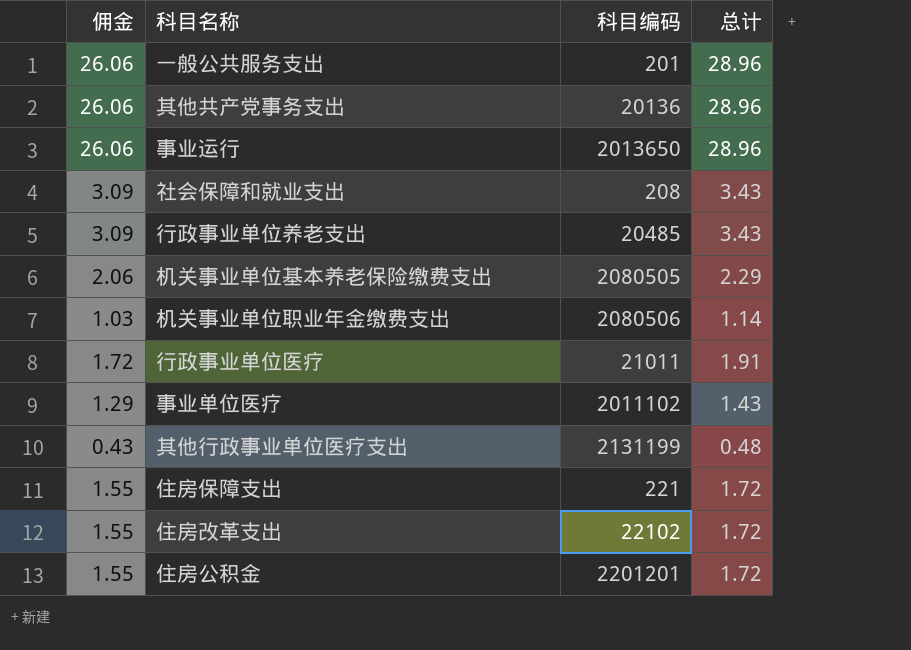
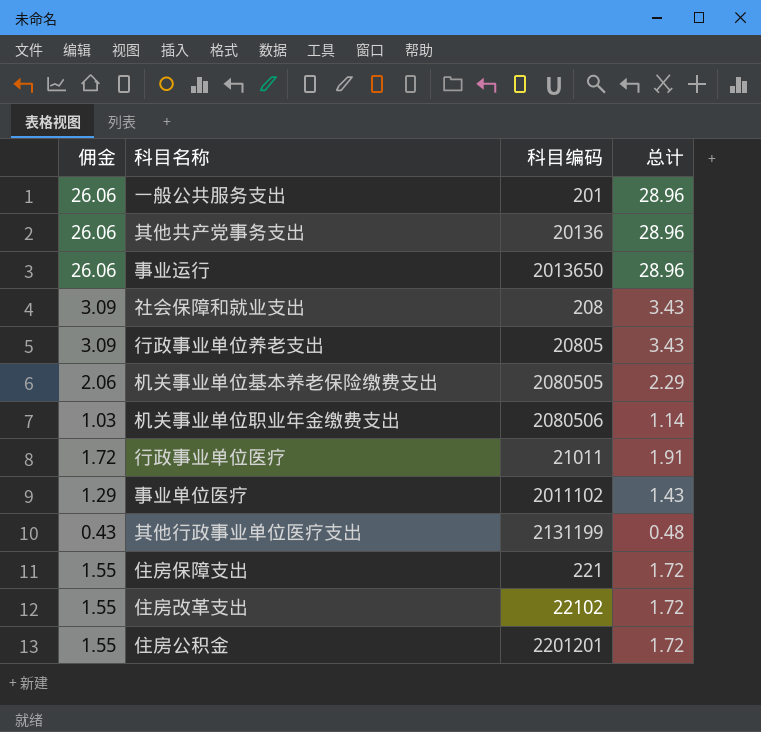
行政事业单位养老支出 | 科目编码: 20485 -> 20805

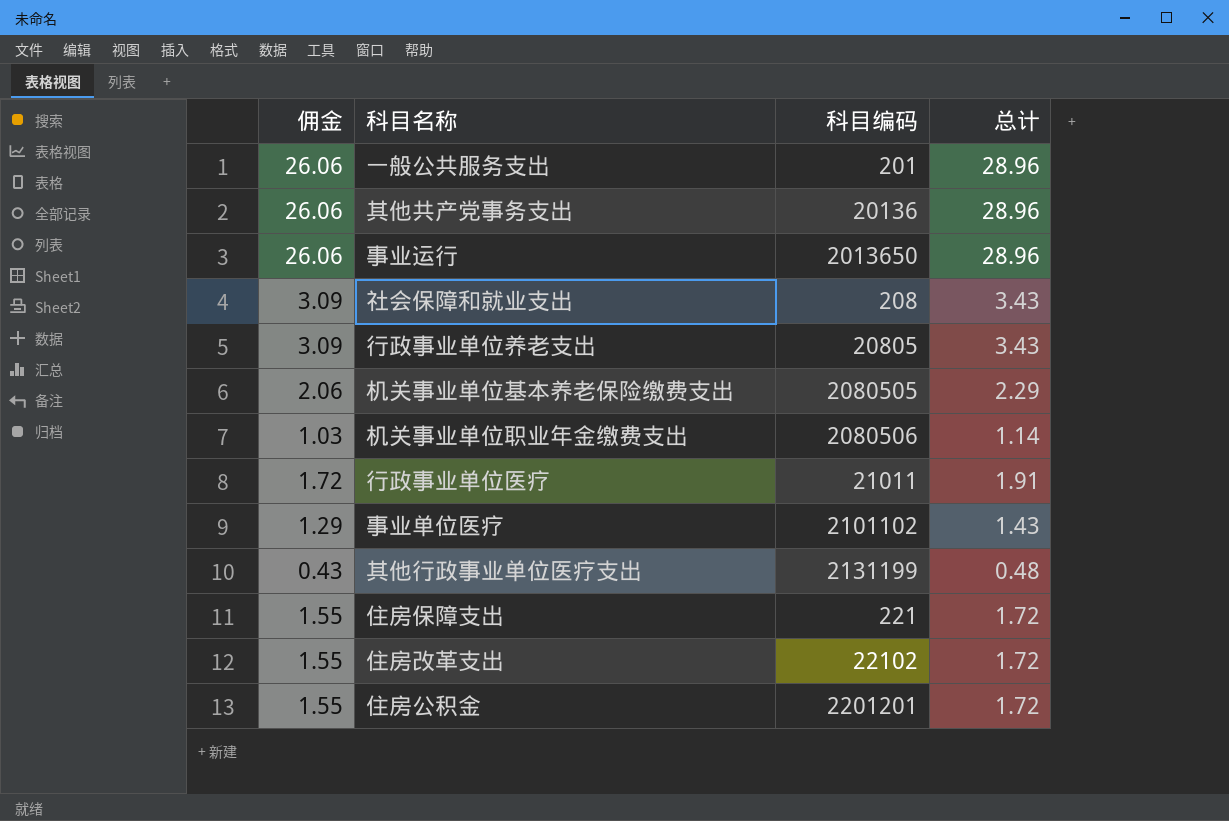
事业单位医疗 | 科目编码: 2011102 -> 2101102

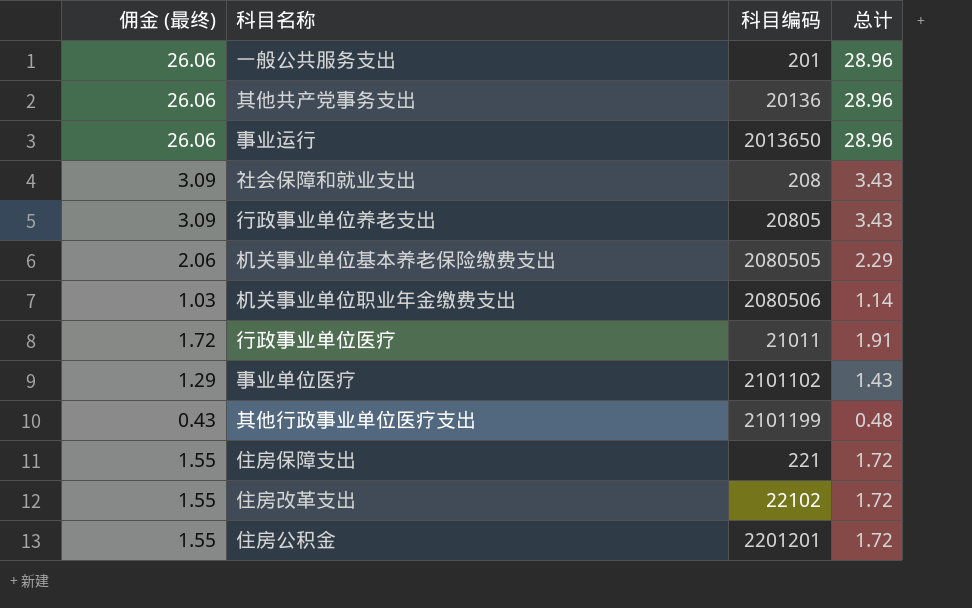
column name: 佣金 -> 佣金 (最终)
其他行政事业单位医疗支出 | 科目编码: 2131199 -> 2101199

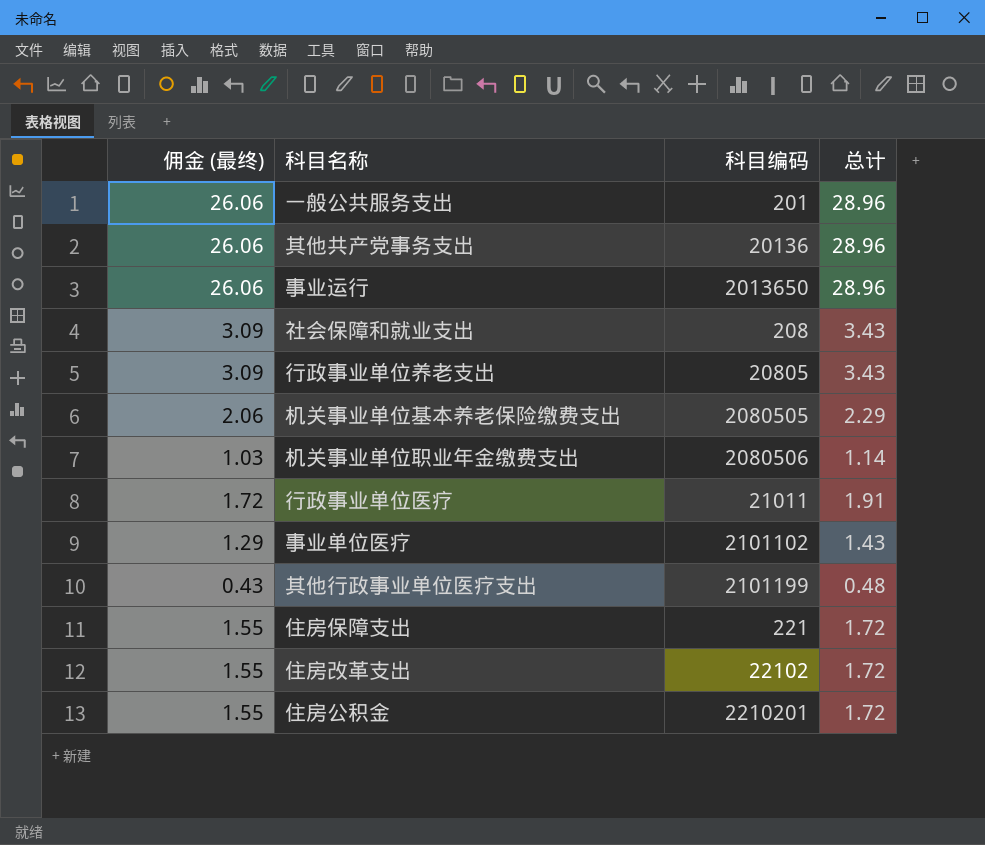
住房公积金 | 科目编码: 2201201 -> 2210201

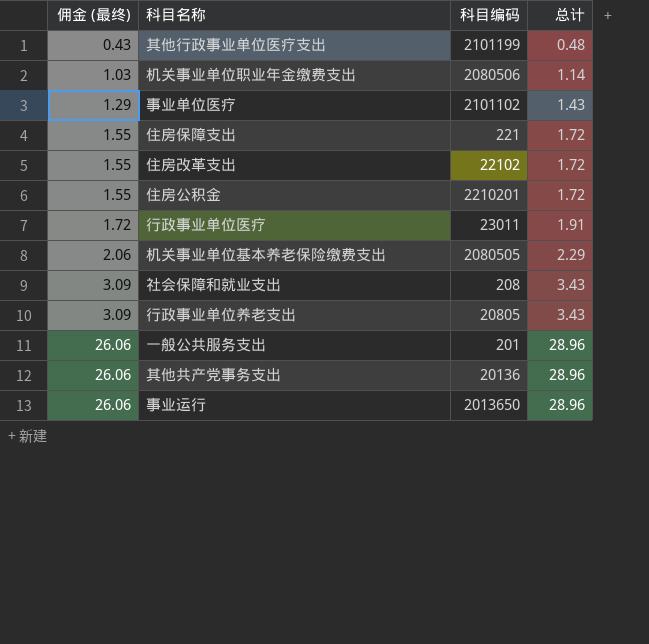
row order: none -> 佣金 (最终) ascending
行政事业单位医疗 | 科目编码: 21011 -> 23011

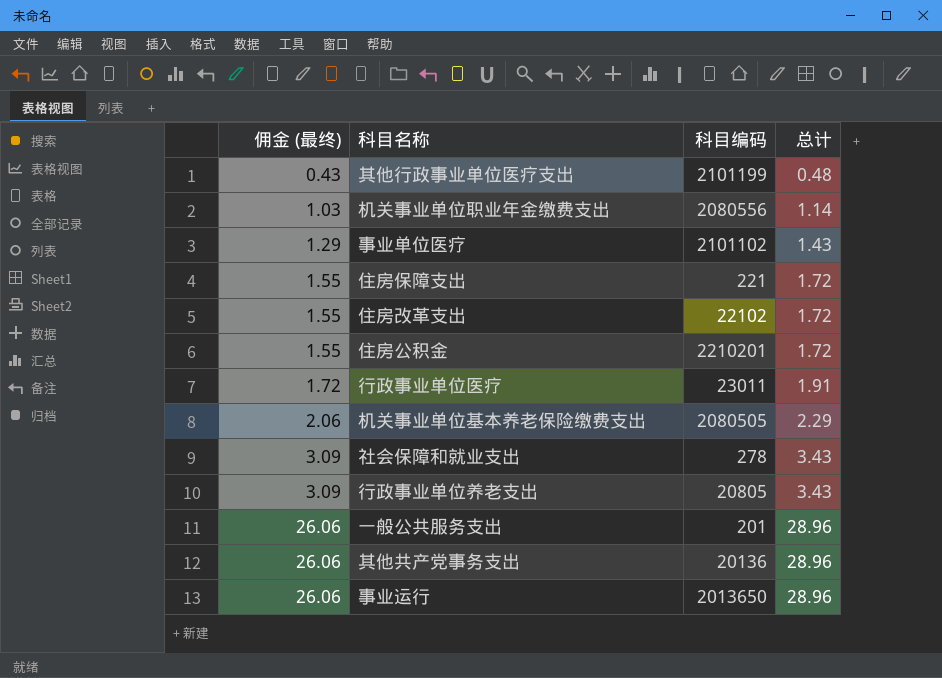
机关事业单位职业年金缴费支出 | 科目编码: 2080506 -> 2080556
社会保障和就业支出 | 科目编码: 208 -> 278

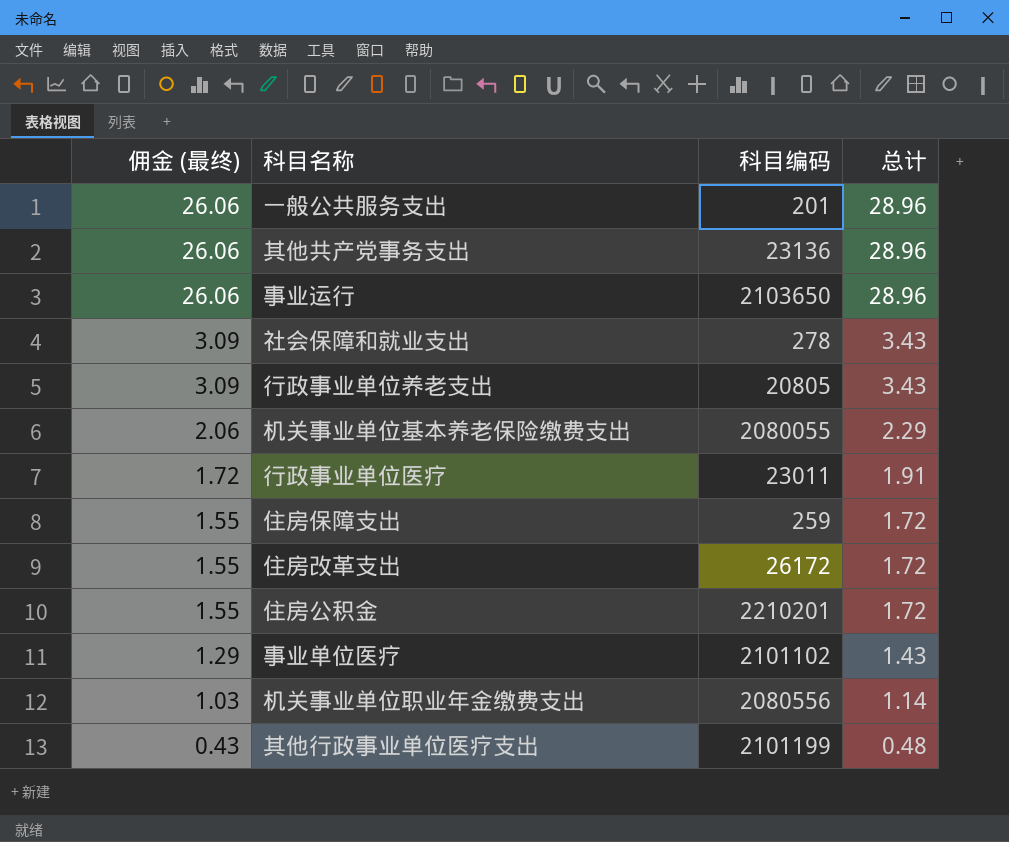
row order: 佣金 (最终) ascending -> 佣金 (最终) descending
其他共产党事务支出 | 科目编码: 20136 -> 23136
事业运行 | 科目编码: 2013650 -> 2103650
机关事业单位基本养老保险缴费支出 | 科目编码: 2080505 -> 2080055
住房保障支出 | 科目编码: 221 -> 259
住房改革支出 | 科目编码: 22102 -> 26172

